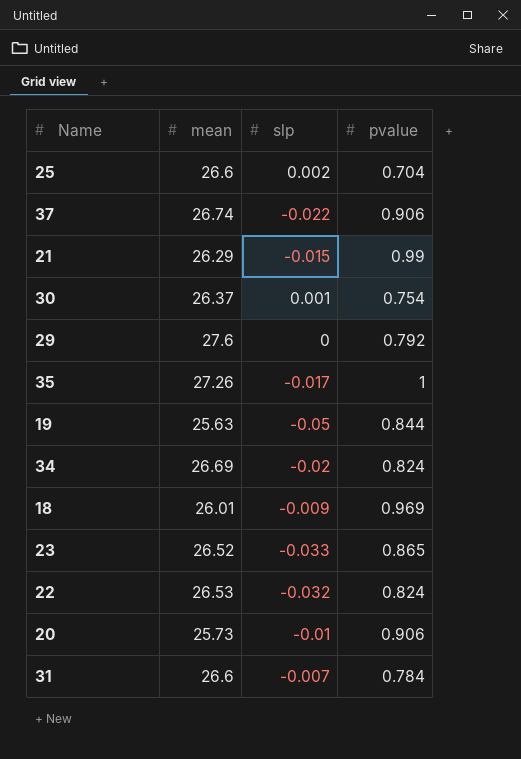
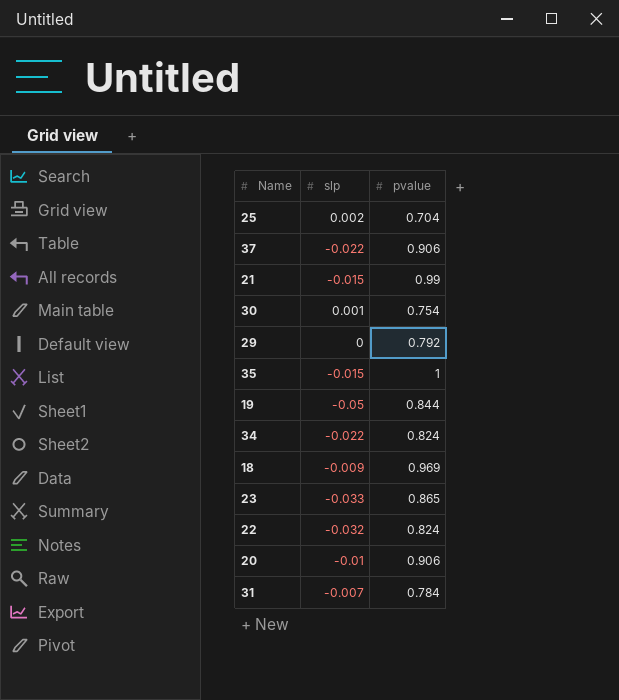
column mean | position: 2 -> none
35 | slp: -0.017 -> -0.015
34 | slp: -0.02 -> -0.022

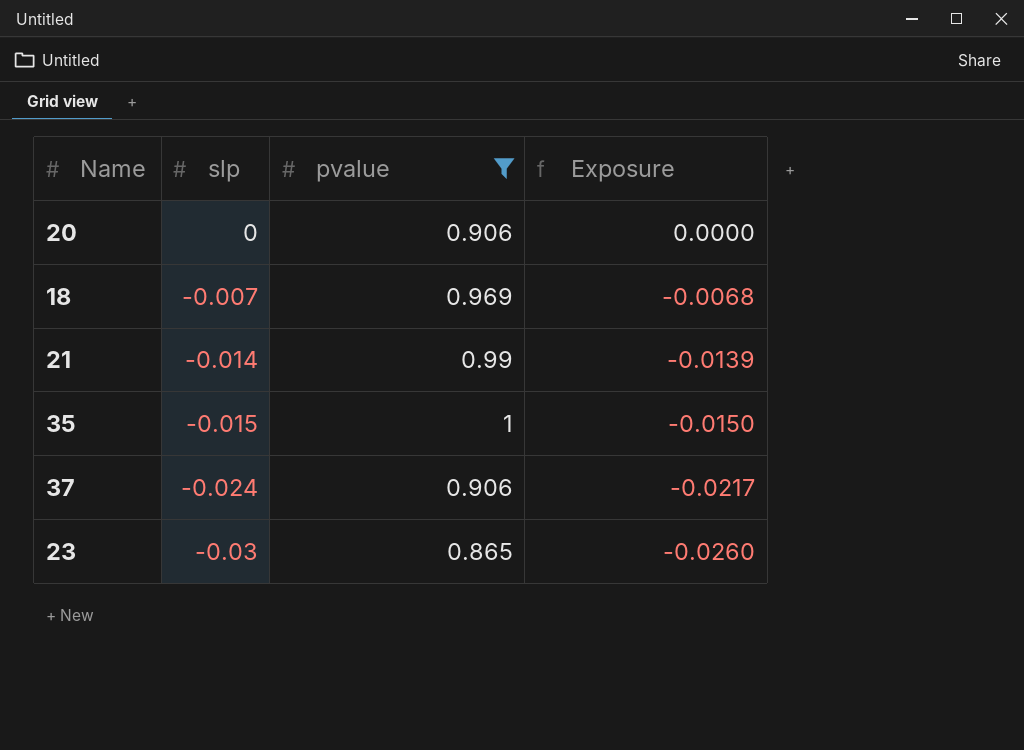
filter: none -> pvalue >= 0.865
row order: none -> slp descending
column Exposure | formula: none -> [slp] * [pvalue]
20 | slp: -0.01 -> 0
18 | slp: -0.009 -> -0.007
21 | slp: -0.015 -> -0.014
37 | slp: -0.022 -> -0.024
23 | slp: -0.033 -> -0.03

